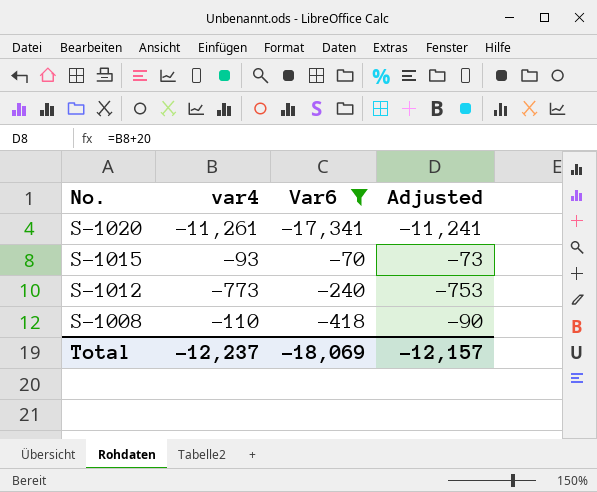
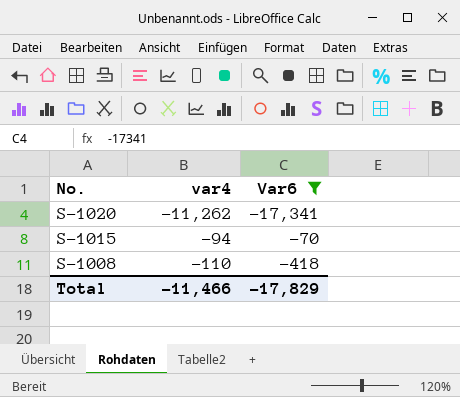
column Adjusted | formula: [var4] + 20 -> none
row S-1012: -773 | -240 | -753 -> none
S-1020 | var4: -11,261 -> -11,262
S-1015 | var4: -93 -> -94
Total | var4: -12,237 -> -11,466
Total | Var6: -18,069 -> -17,829

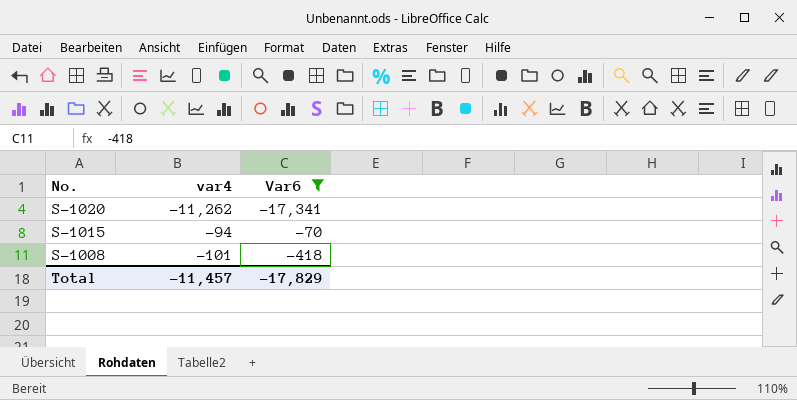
S-1008 | var4: -110 -> -101
Total | var4: -11,466 -> -11,457

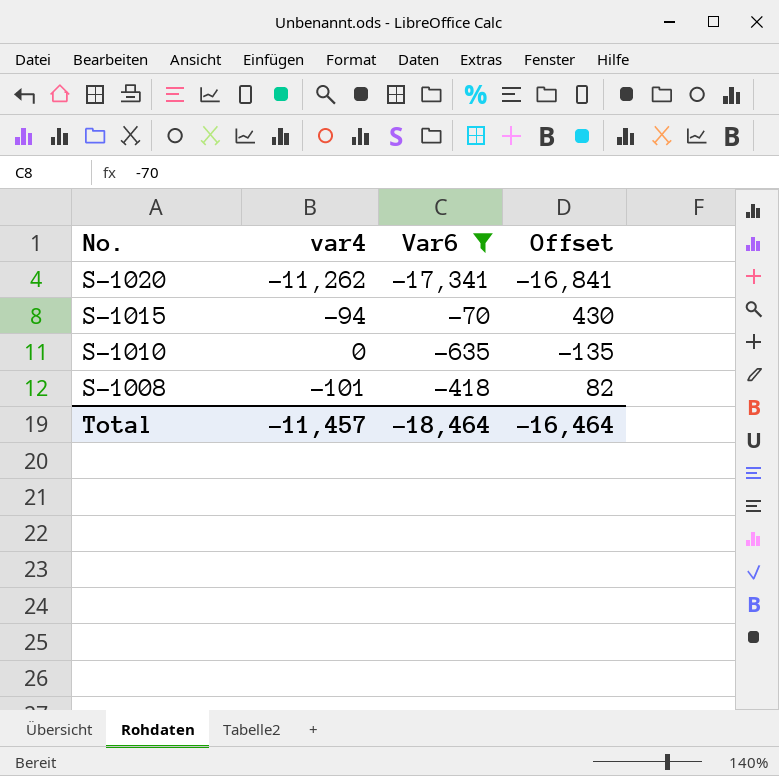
column Offset | formula: none -> [Var6] + 500
row S-1010: none -> 0 | -635 | -135
Total | Var6: -17,829 -> -18,464

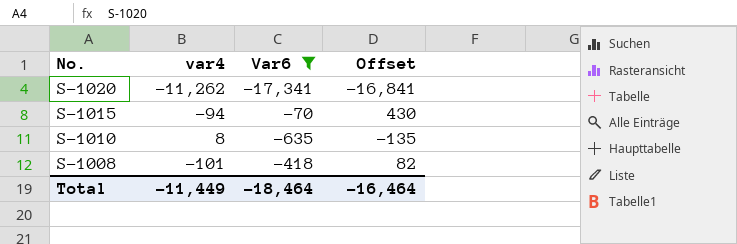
S-1010 | var4: 0 -> 8
Total | var4: -11,457 -> -11,449

